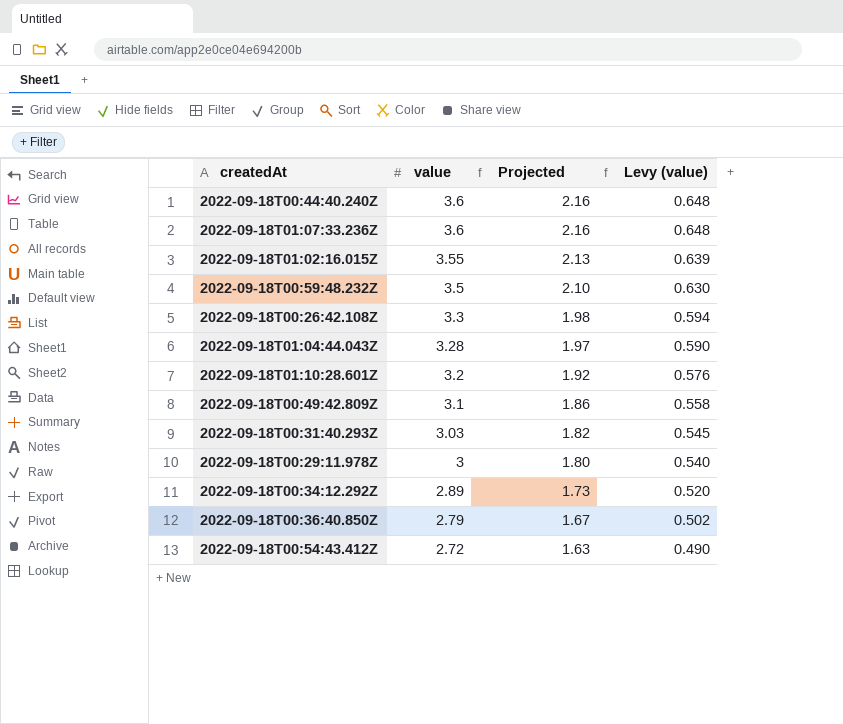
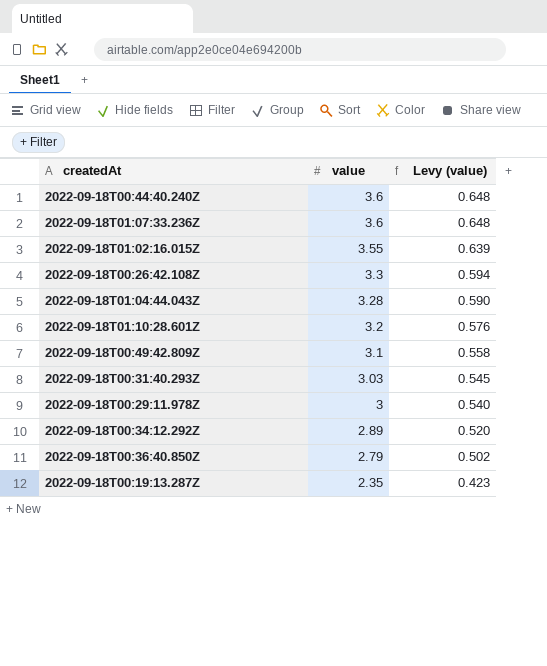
column Projected | formula: [value] * 0.6 -> none
row 2022-09-18T00:59:48.232Z: 3.5 | 2.10 | 0.630 -> none
row 2022-09-18T00:54:43.412Z: 2.72 | 1.63 | 0.490 -> none
row 2022-09-18T00:19:13.287Z: none -> 2.35 | 0.423

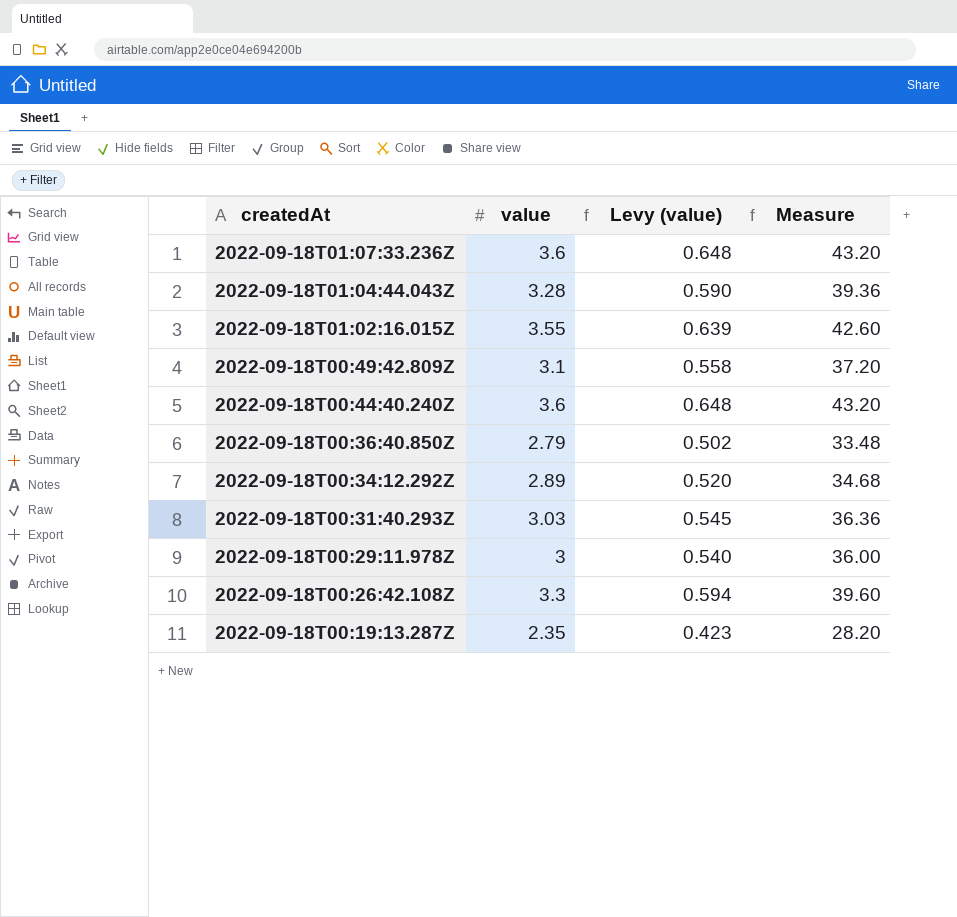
row order: value descending -> createdAt descending
column Measure | formula: none -> [value] * 12
row 2022-09-18T01:10:28.601Z: 3.2 | 0.576 -> none

